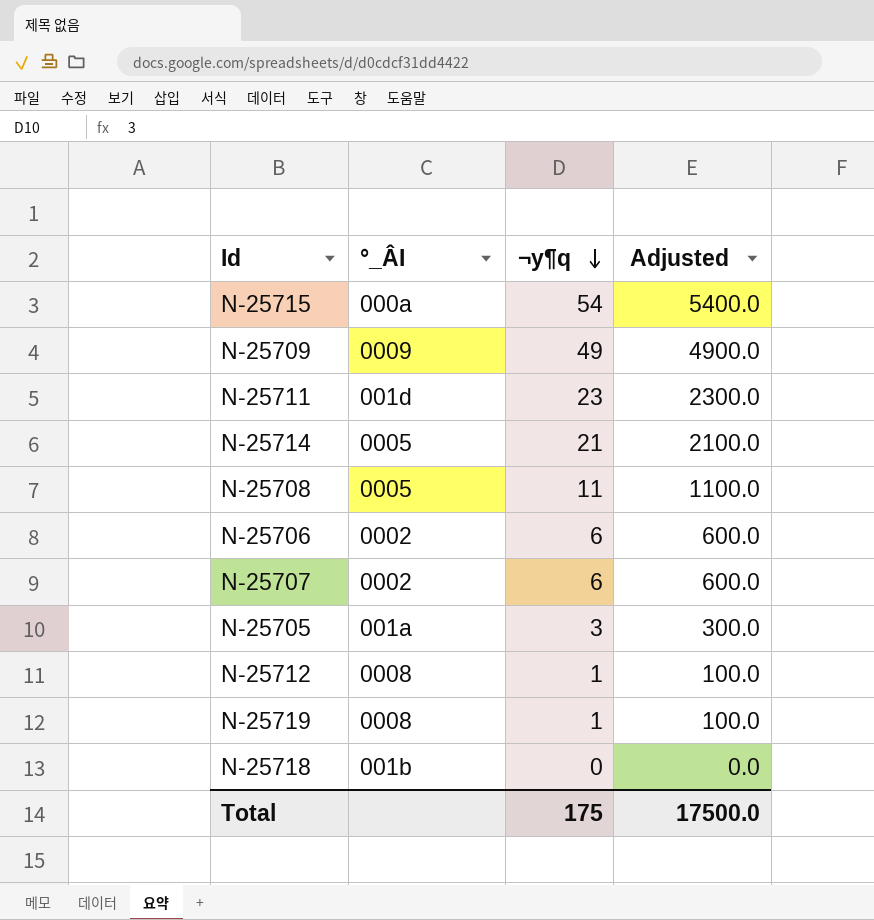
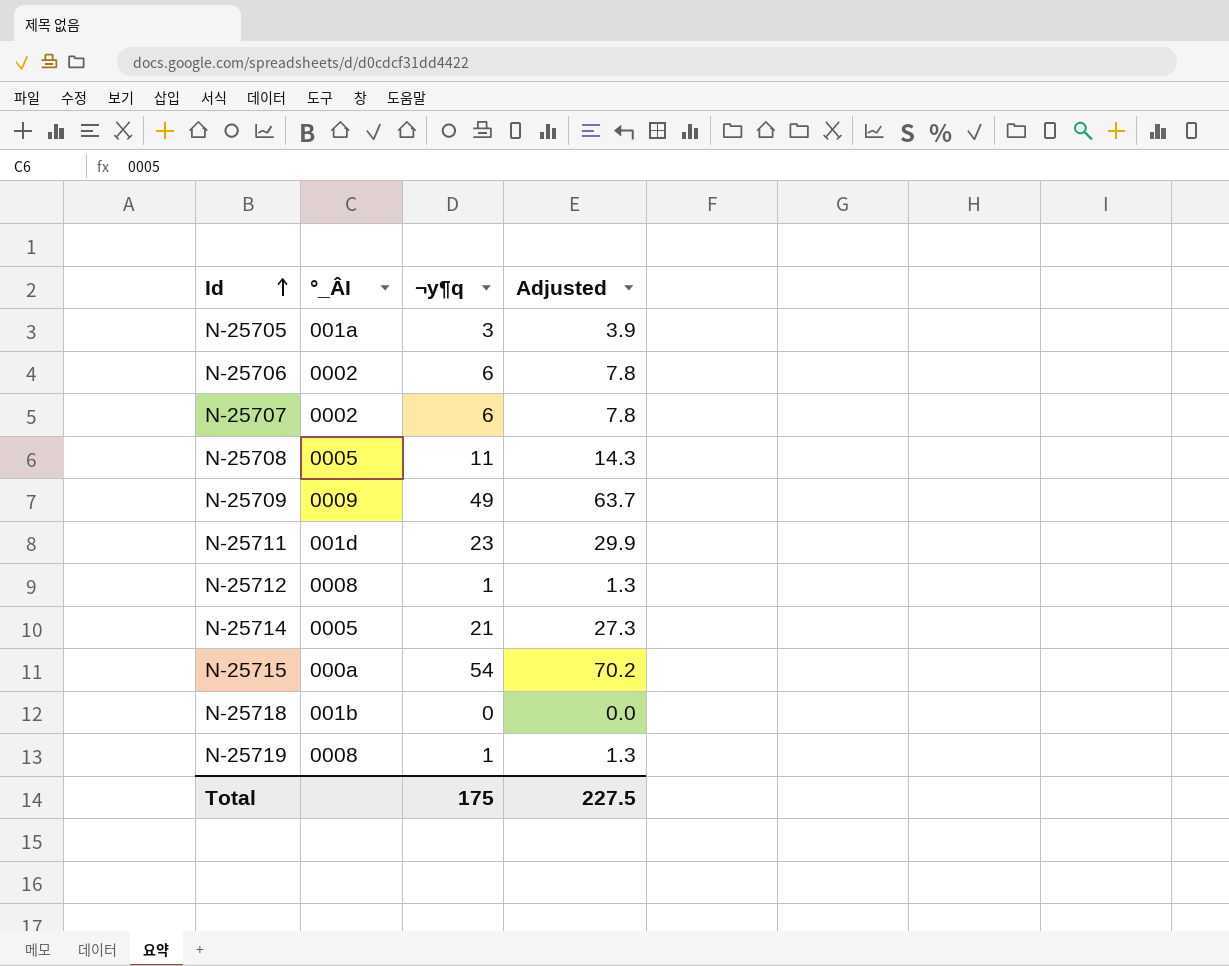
row order: ¬y¶q descending -> Id ascending
column Adjusted | formula: [¬y¶q] * 100 -> [¬y¶q] * 1.3
Total | Adjusted: 17500.0 -> 227.5

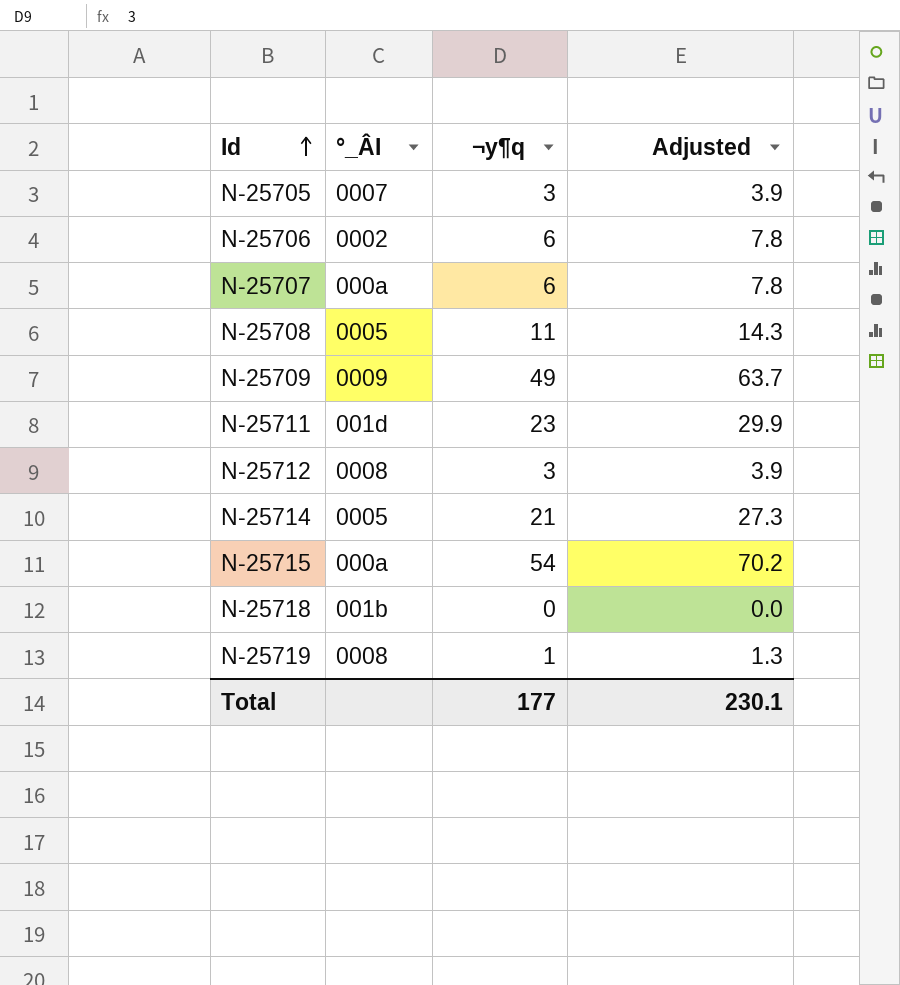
N-25705 | °_ÂI: 001a -> 0007
N-25707 | °_ÂI: 0002 -> 000a
N-25712 | ¬y¶q: 1 -> 3
N-25712 | Adjusted: 1.3 -> 3.9
Total | ¬y¶q: 175 -> 177
Total | Adjusted: 227.5 -> 230.1

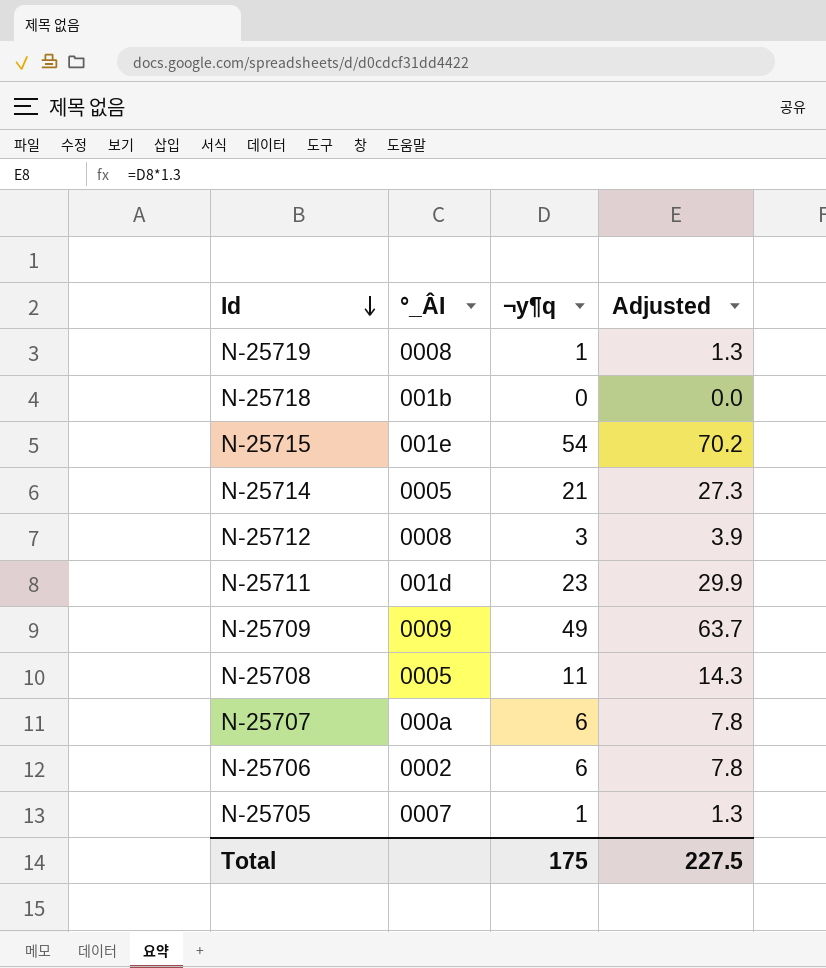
row order: Id ascending -> Id descending
N-25715 | °_ÂI: 000a -> 001e
N-25705 | ¬y¶q: 3 -> 1
N-25705 | Adjusted: 3.9 -> 1.3
Total | ¬y¶q: 177 -> 175
Total | Adjusted: 230.1 -> 227.5

